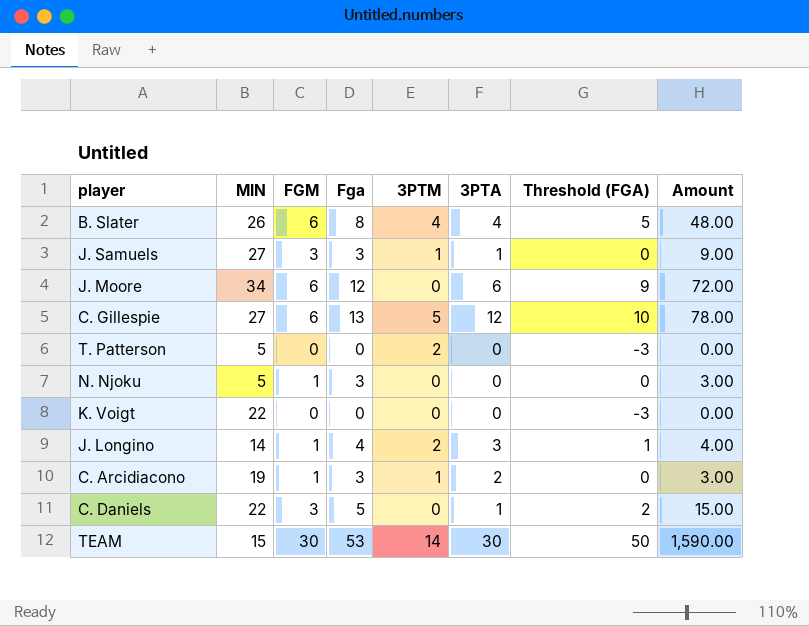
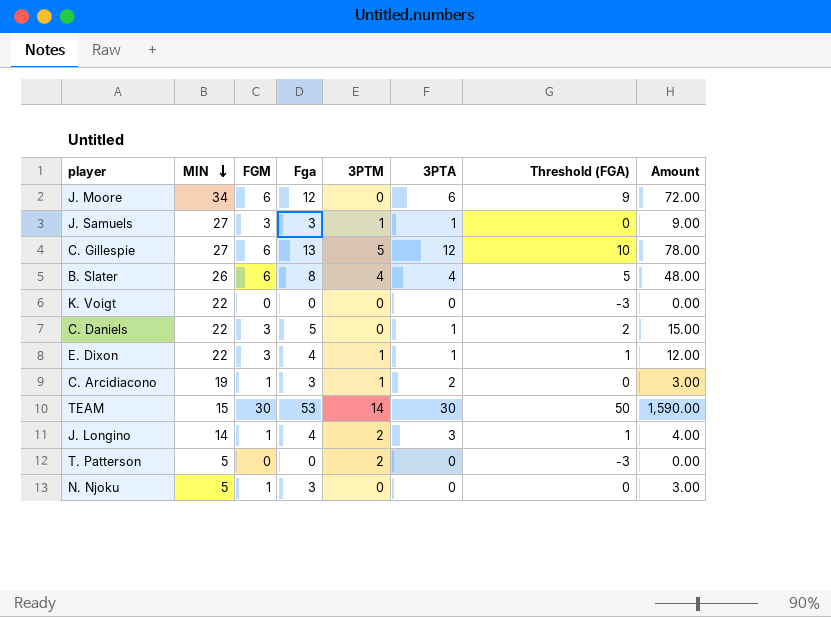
row order: none -> MIN descending
row E. Dixon: none -> 22 | 3 | 4 | 1 | 1 | 1 | 12.00

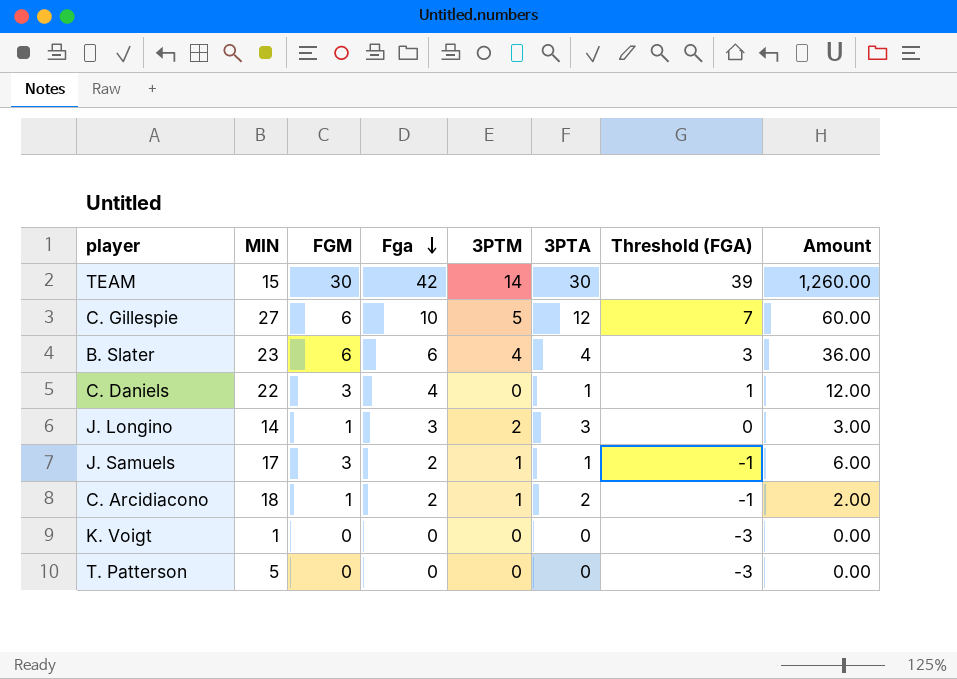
row order: MIN descending -> Fga descending
row J. Moore: 34 | 6 | 12 | 0 | 6 | 9 | 72.00 -> none
row E. Dixon: 22 | 3 | 4 | 1 | 1 | 1 | 12.00 -> none
row N. Njoku: 5 | 1 | 3 | 0 | 0 | 0 | 3.00 -> none
TEAM | Fga: 53 -> 42
TEAM | Threshold (FGA): 50 -> 39
TEAM | Amount: 1,590.00 -> 1,260.00
C. Gillespie | Fga: 13 -> 10
C. Gillespie | Threshold (FGA): 10 -> 7
C. Gillespie | Amount: 78.00 -> 60.00
B. Slater | MIN: 26 -> 23
B. Slater | Fga: 8 -> 6
B. Slater | Threshold (FGA): 5 -> 3
B. Slater | Amount: 48.00 -> 36.00
C. Daniels | Fga: 5 -> 4
C. Daniels | Threshold (FGA): 2 -> 1
C. Daniels | Amount: 15.00 -> 12.00
J. Longino | Fga: 4 -> 3
J. Longino | Threshold (FGA): 1 -> 0
J. Longino | Amount: 4.00 -> 3.00
J. Samuels | MIN: 27 -> 17
J. Samuels | Fga: 3 -> 2
J. Samuels | Threshold (FGA): 0 -> -1
J. Samuels | Amount: 9.00 -> 6.00
C. Arcidiacono | MIN: 19 -> 18
C. Arcidiacono | Fga: 3 -> 2
C. Arcidiacono | Threshold (FGA): 0 -> -1
C. Arcidiacono | Amount: 3.00 -> 2.00
K. Voigt | MIN: 22 -> 1
T. Patterson | 3PTM: 2 -> 0

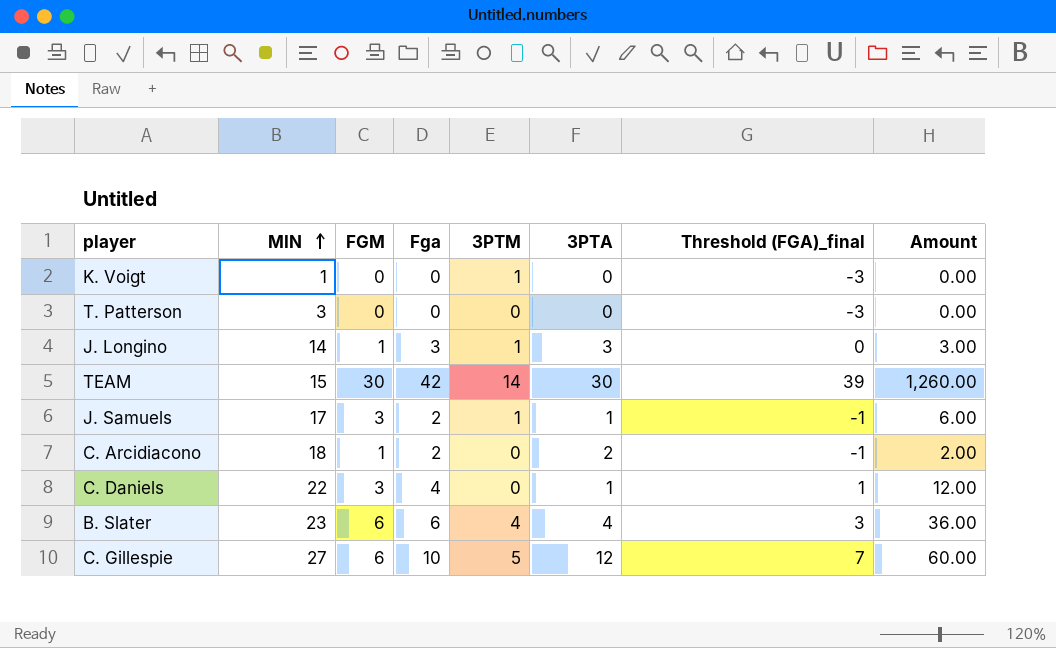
row order: Fga descending -> MIN ascending
column name: Threshold (FGA) -> Threshold (FGA)_final
K. Voigt | 3PTM: 0 -> 1
T. Patterson | MIN: 5 -> 3
J. Longino | 3PTM: 2 -> 1
C. Arcidiacono | 3PTM: 1 -> 0

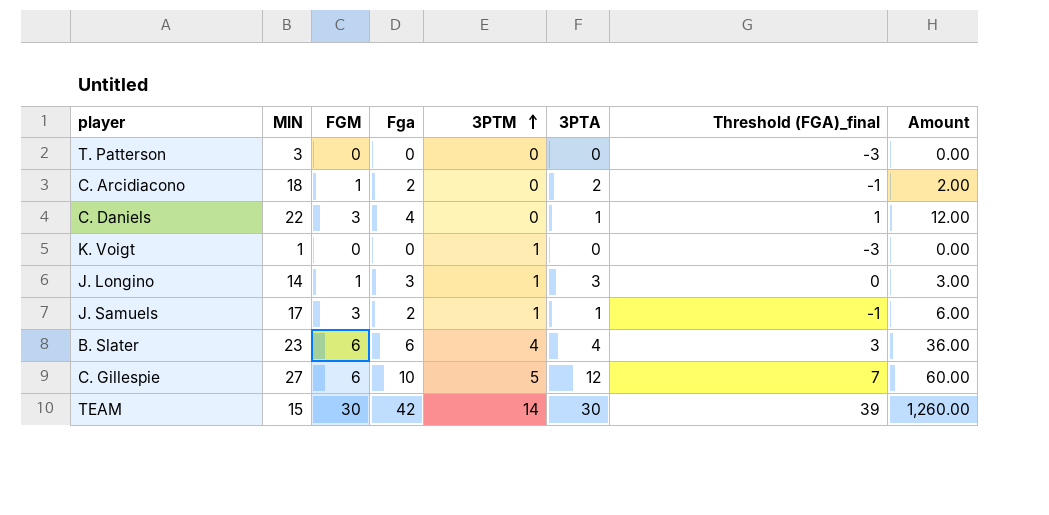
row order: MIN ascending -> 3PTM ascending

